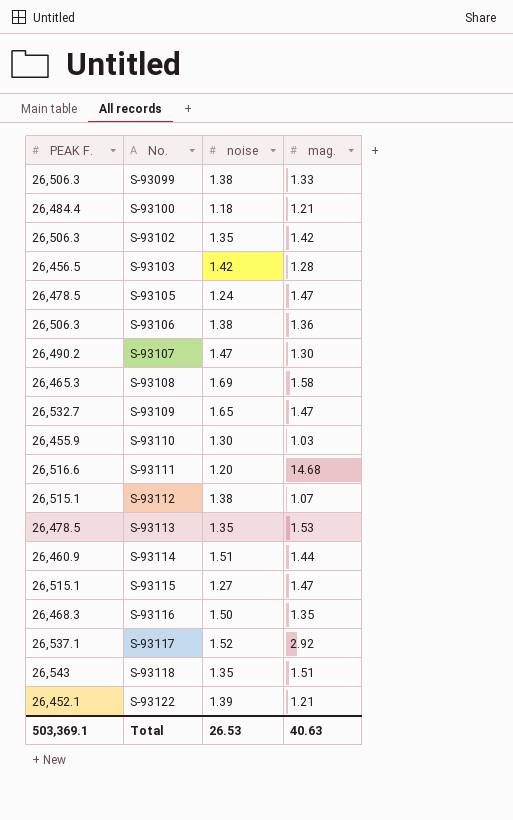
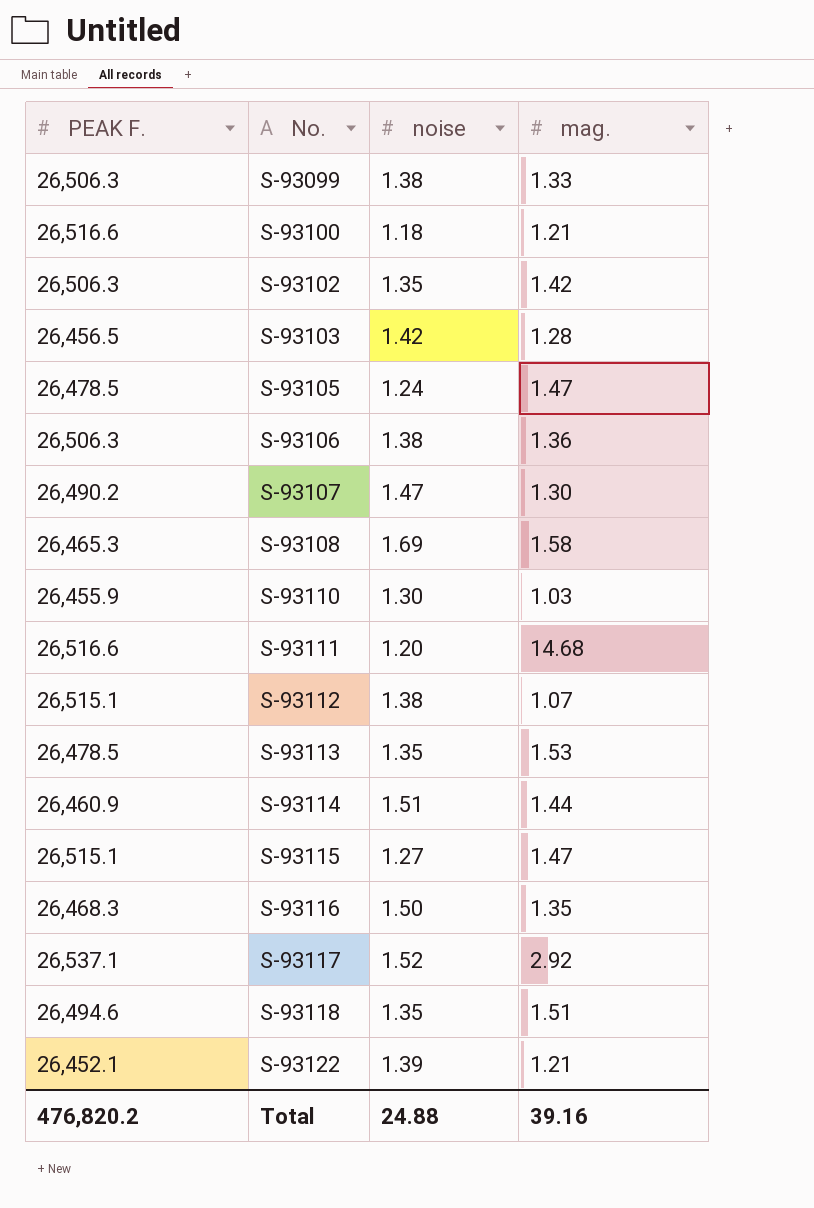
row S-93109: 26,532.7 | 1.65 | 1.47 -> none
S-93100 | PEAK F.: 26,484.4 -> 26,516.6
S-93118 | PEAK F.: 26,543 -> 26,494.6
Total | PEAK F.: 503,369.1 -> 476,820.2
Total | noise: 26.53 -> 24.88
Total | mag.: 40.63 -> 39.16

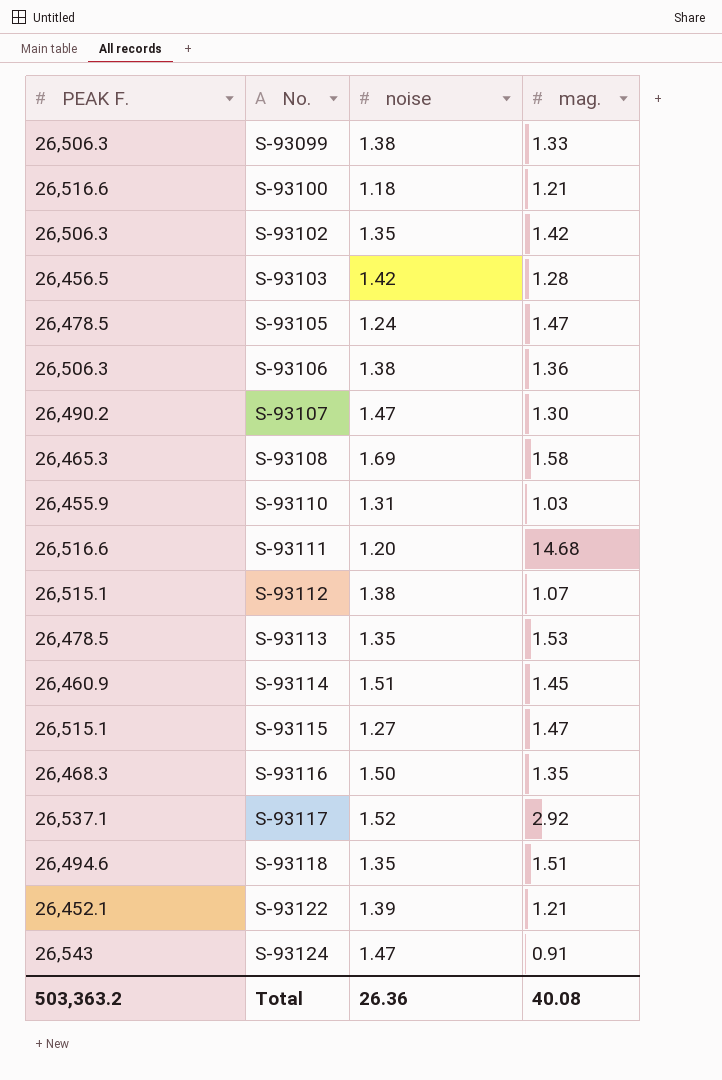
S-93110 | noise: 1.30 -> 1.31
S-93114 | mag.: 1.44 -> 1.45
row S-93124: none -> 26,543 | 1.47 | 0.91
Total | PEAK F.: 476,820.2 -> 503,363.2
Total | noise: 24.88 -> 26.36
Total | mag.: 39.16 -> 40.08

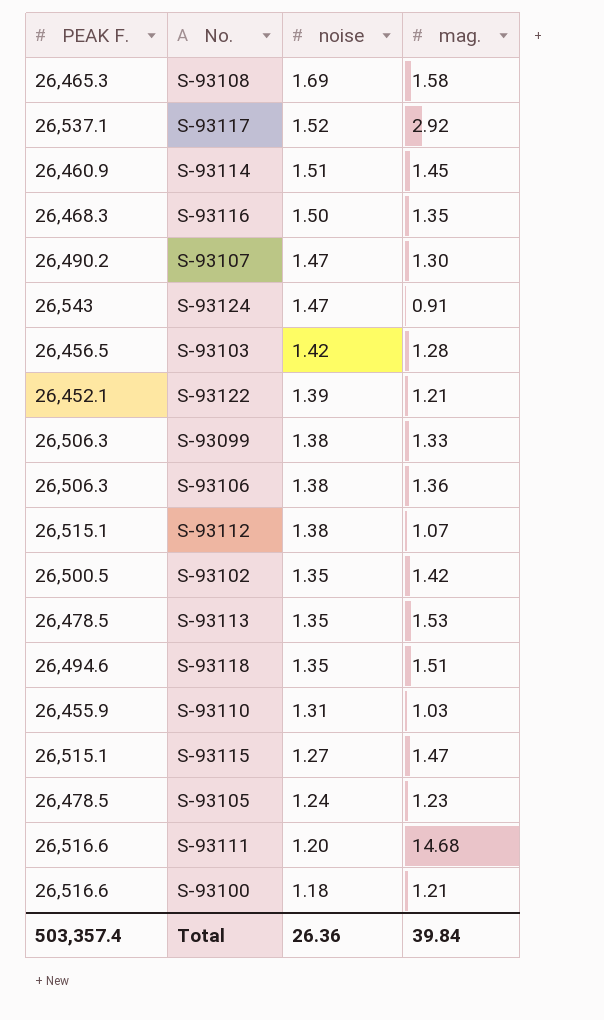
row order: No. ascending -> noise descending
S-93102 | PEAK F.: 26,506.3 -> 26,500.5
S-93105 | mag.: 1.47 -> 1.23
Total | PEAK F.: 503,363.2 -> 503,357.4
Total | mag.: 40.08 -> 39.84

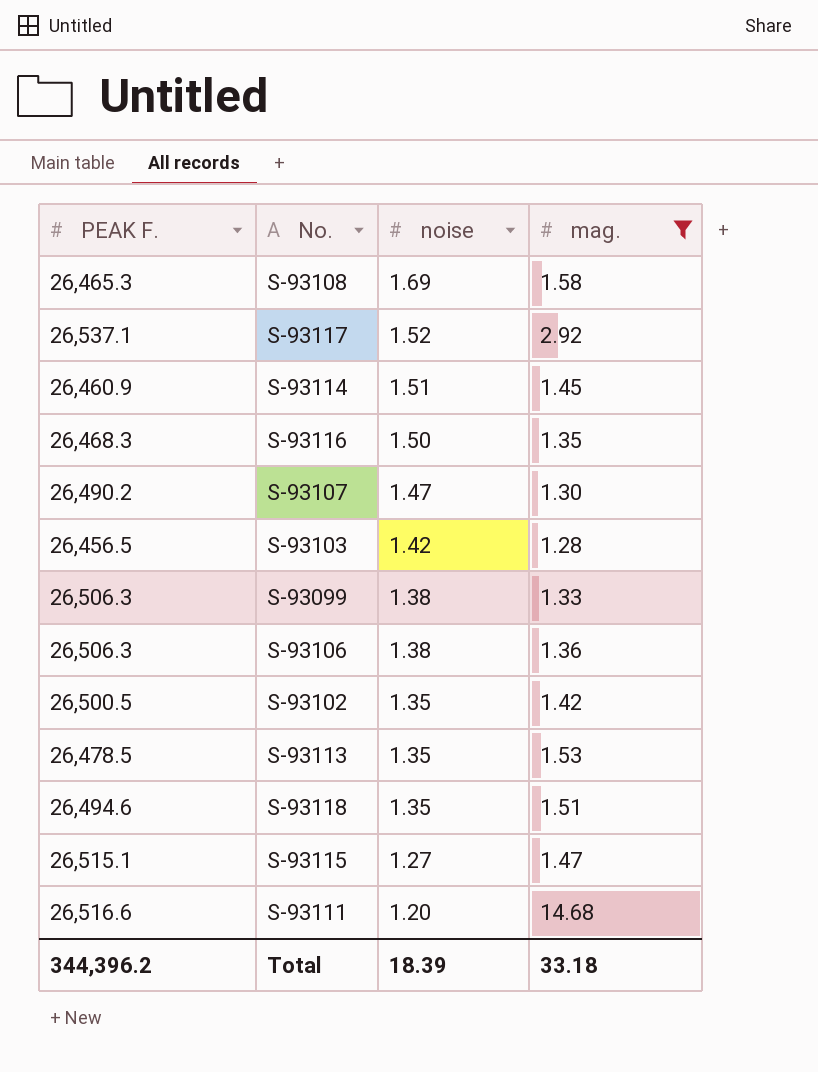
filter: none -> mag. >= 1.28
Total | PEAK F.: 503,357.4 -> 344,396.2
Total | noise: 26.36 -> 18.39
Total | mag.: 39.84 -> 33.18

